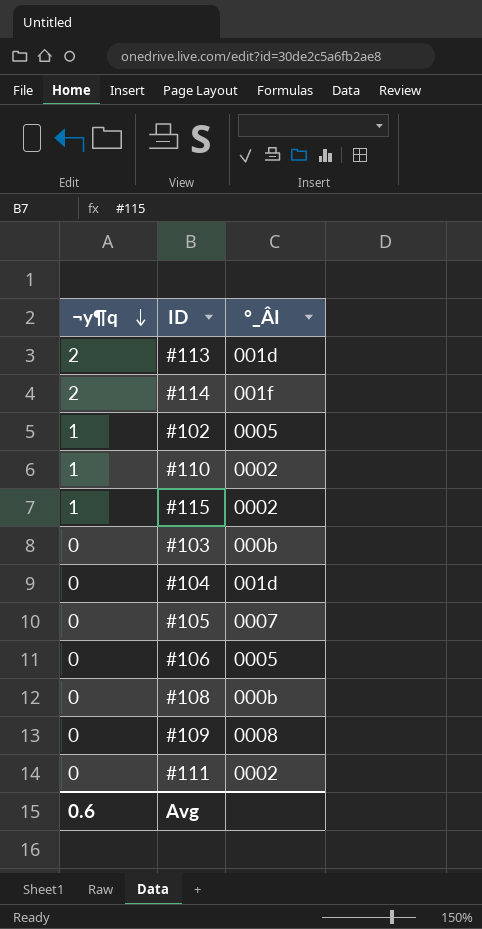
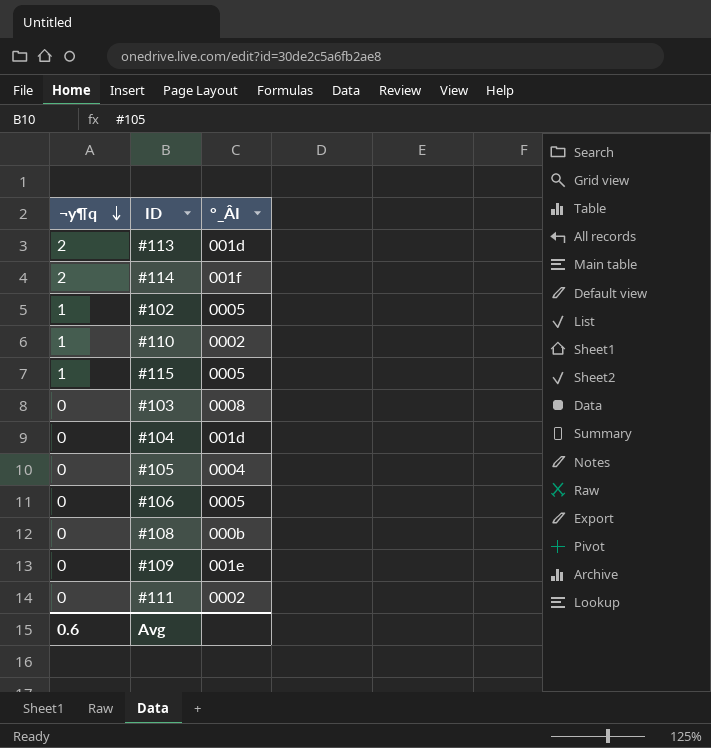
#115 | °_ÂI: 0002 -> 0005
#103 | °_ÂI: 000b -> 0008
#105 | °_ÂI: 0007 -> 0004
#109 | °_ÂI: 0008 -> 001e

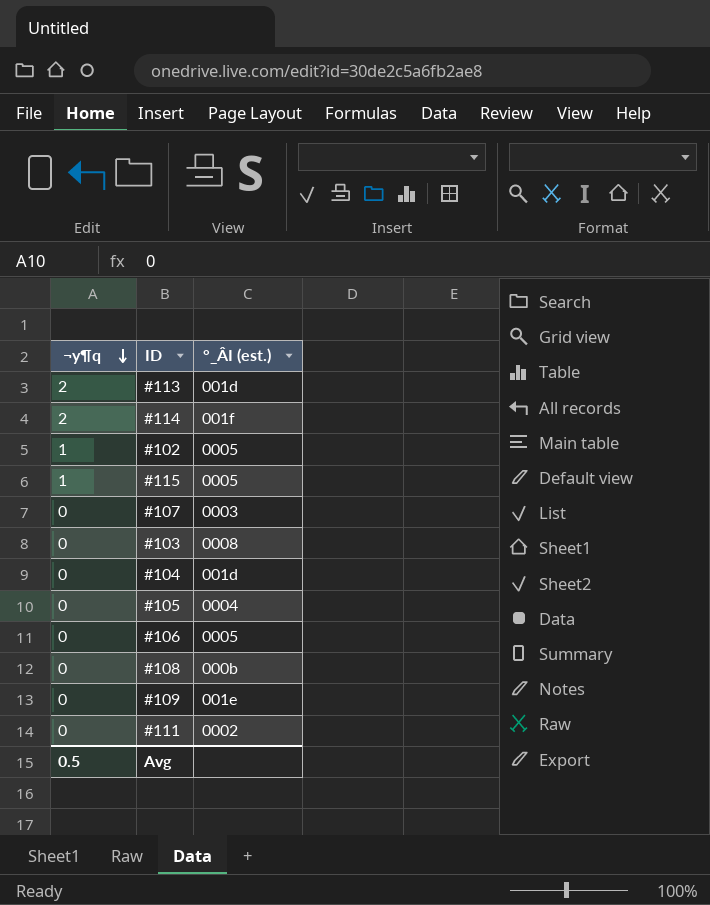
column name: °_ÂI -> °_ÂI (est.)
row #110: 1 | 0002 -> none
row #107: none -> 0 | 0003
Avg | ¬y¶q: 0.6 -> 0.5

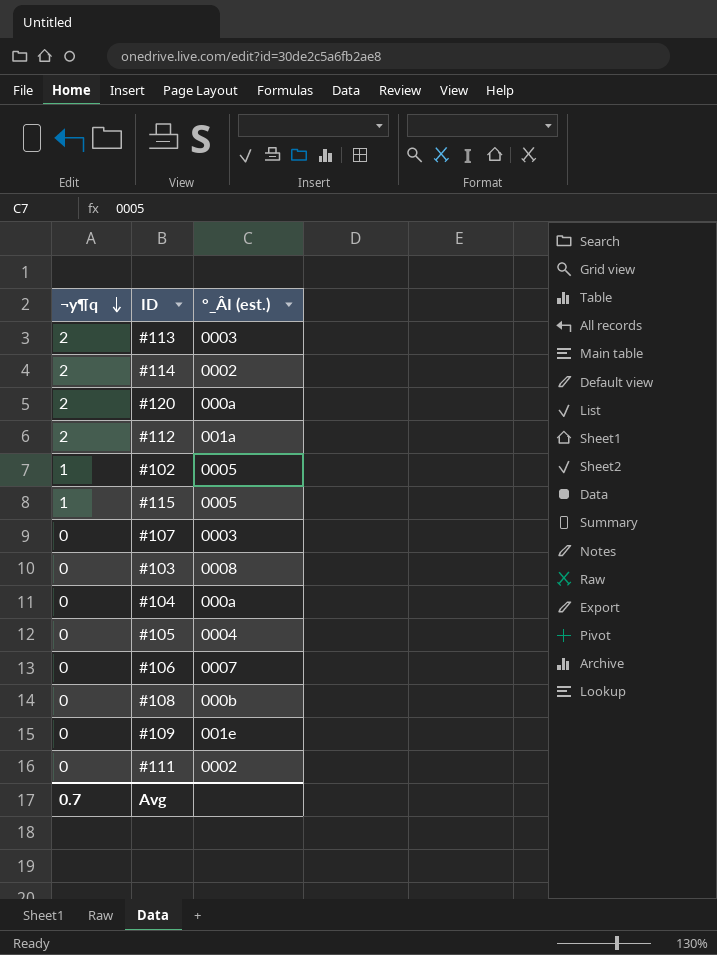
#113 | °_ÂI (est.): 001d -> 0003
#114 | °_ÂI (est.): 001f -> 0002
row #120: none -> 2 | 000a
row #112: none -> 2 | 001a
#104 | °_ÂI (est.): 001d -> 000a
#106 | °_ÂI (est.): 0005 -> 0007
Avg | ¬y¶q: 0.5 -> 0.7

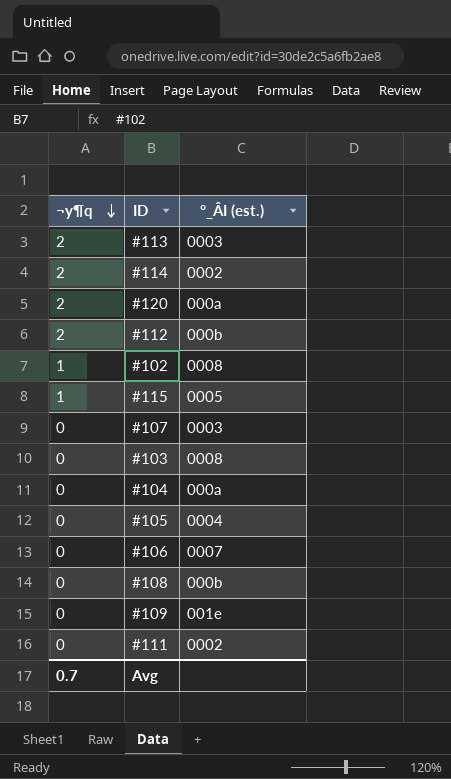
#112 | °_ÂI (est.): 001a -> 000b
#102 | °_ÂI (est.): 0005 -> 0008

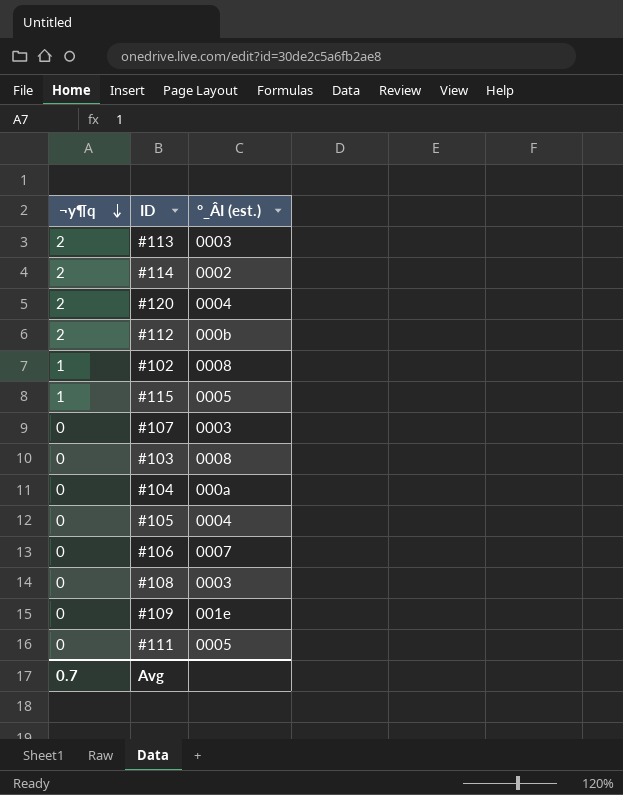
#120 | °_ÂI (est.): 000a -> 0004
#108 | °_ÂI (est.): 000b -> 0003
#111 | °_ÂI (est.): 0002 -> 0005

